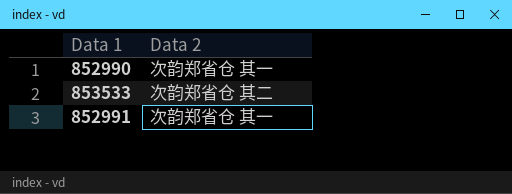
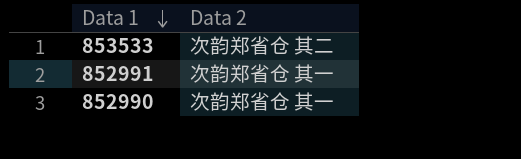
row order: none -> Data 1 descending

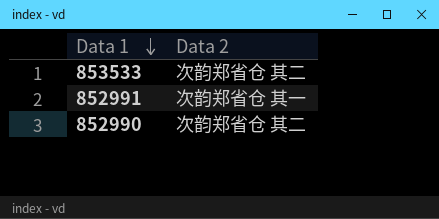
852990 | Data 2: 次韵郑省仓 其一 -> 次韵郑省仓 其二

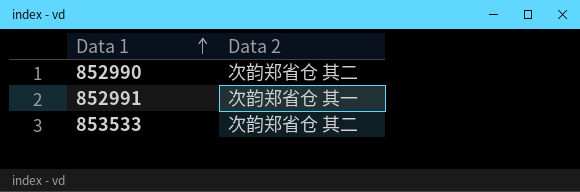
row order: Data 1 descending -> Data 1 ascending

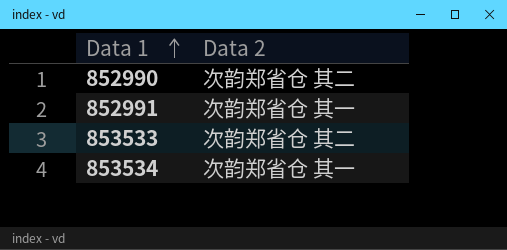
row 853534: none -> 次韵郑省仓 其一

